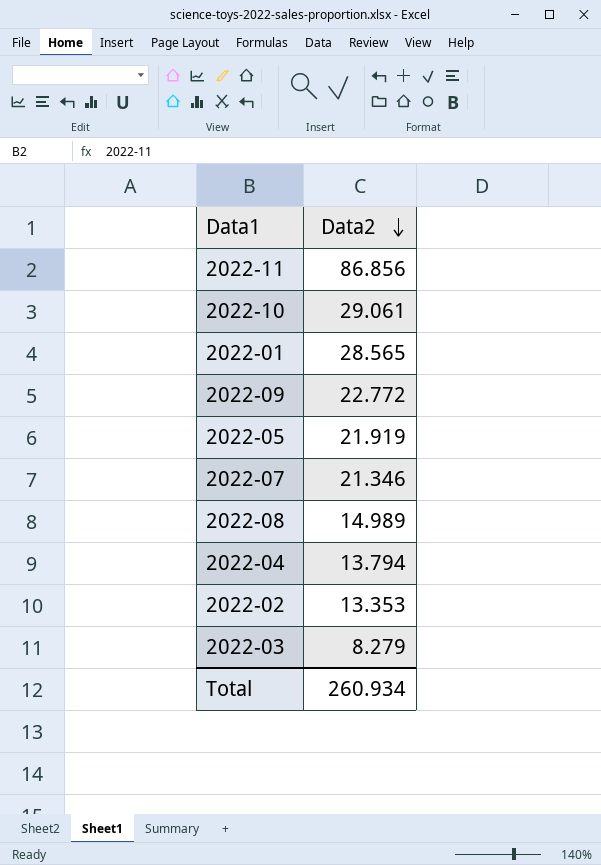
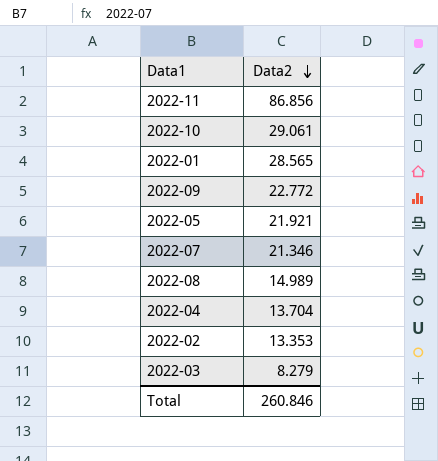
2022-05 | Data2: 21.919 -> 21.921
2022-04 | Data2: 13.794 -> 13.704
Total | Data2: 260.934 -> 260.846

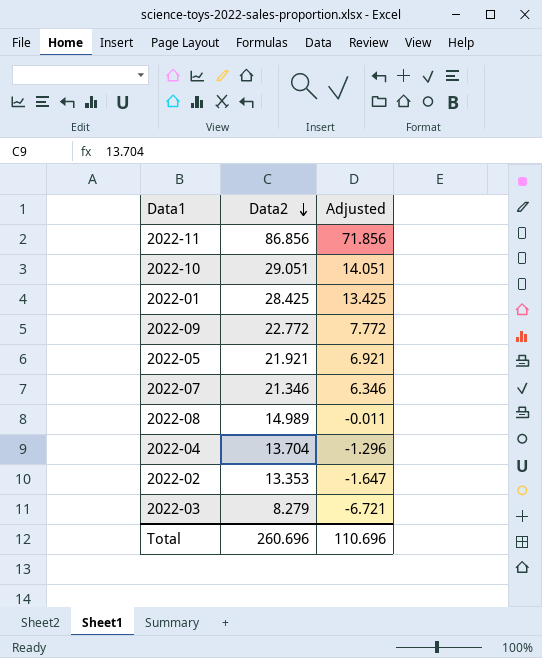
column Adjusted | formula: none -> [Data2] - 15
2022-10 | Data2: 29.061 -> 29.051
2022-01 | Data2: 28.565 -> 28.425
Total | Data2: 260.846 -> 260.696

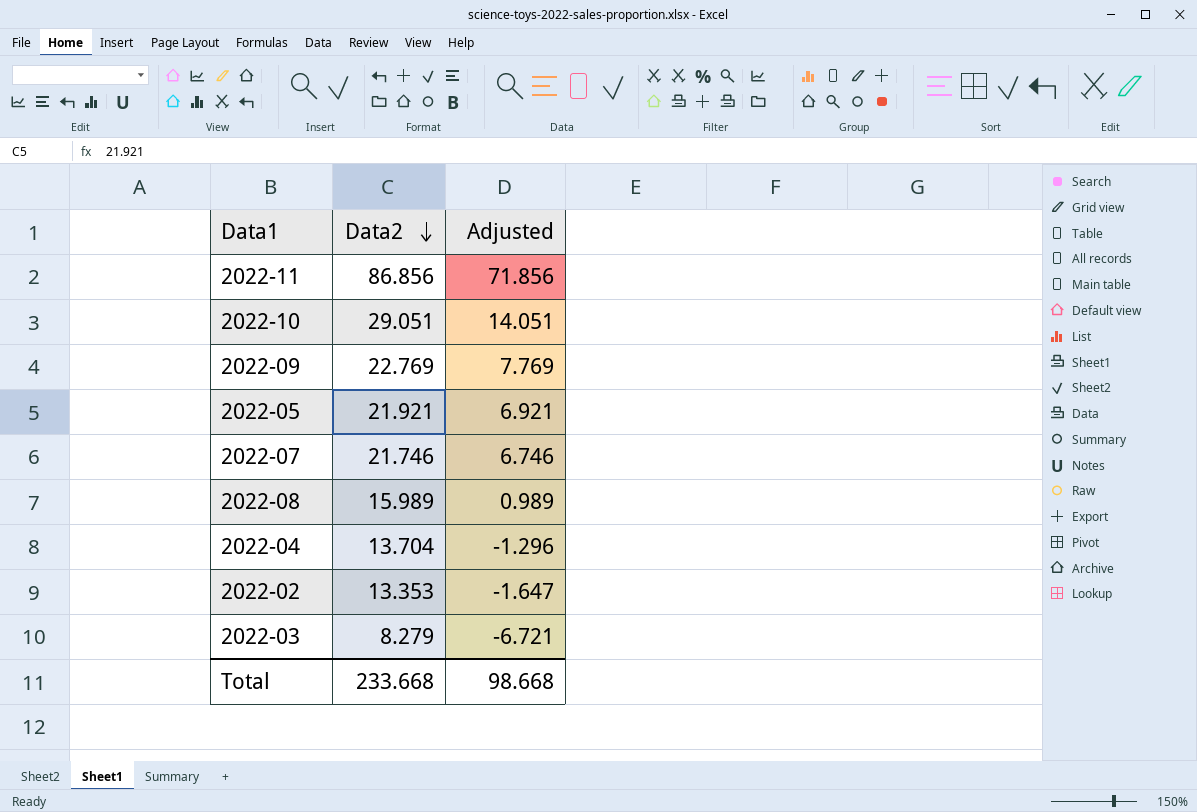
row 2022-01: 28.425 | 13.425 -> none
2022-09 | Data2: 22.772 -> 22.769
2022-09 | Adjusted: 7.772 -> 7.769
2022-07 | Data2: 21.346 -> 21.746
2022-07 | Adjusted: 6.346 -> 6.746
2022-08 | Data2: 14.989 -> 15.989
2022-08 | Adjusted: -0.011 -> 0.989
Total | Data2: 260.696 -> 233.668
Total | Adjusted: 110.696 -> 98.668

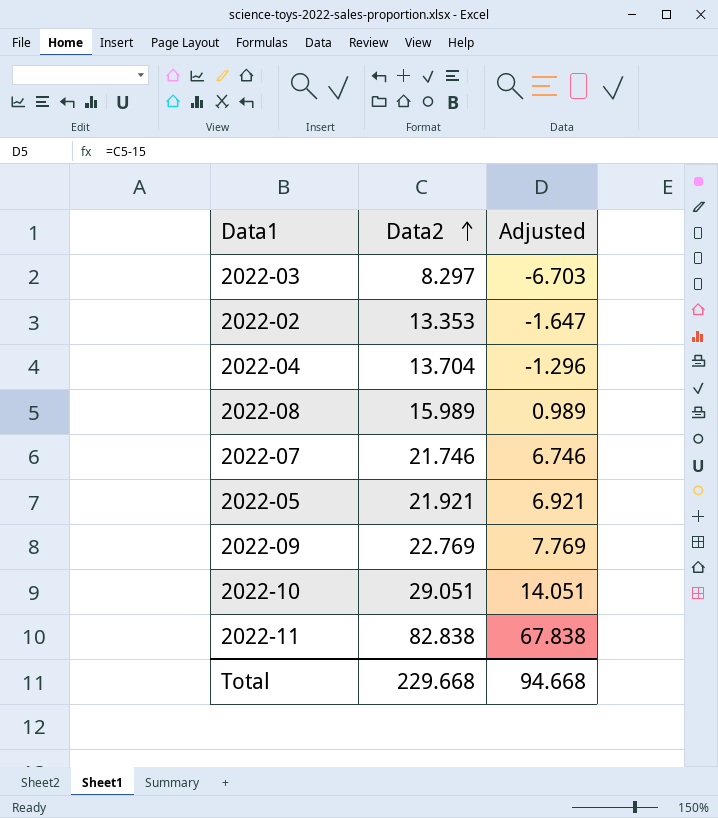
row order: Data2 descending -> Data2 ascending
2022-03 | Data2: 8.279 -> 8.297
2022-03 | Adjusted: -6.721 -> -6.703
2022-11 | Data2: 86.856 -> 82.838
2022-11 | Adjusted: 71.856 -> 67.838
Total | Data2: 233.668 -> 229.668
Total | Adjusted: 98.668 -> 94.668

